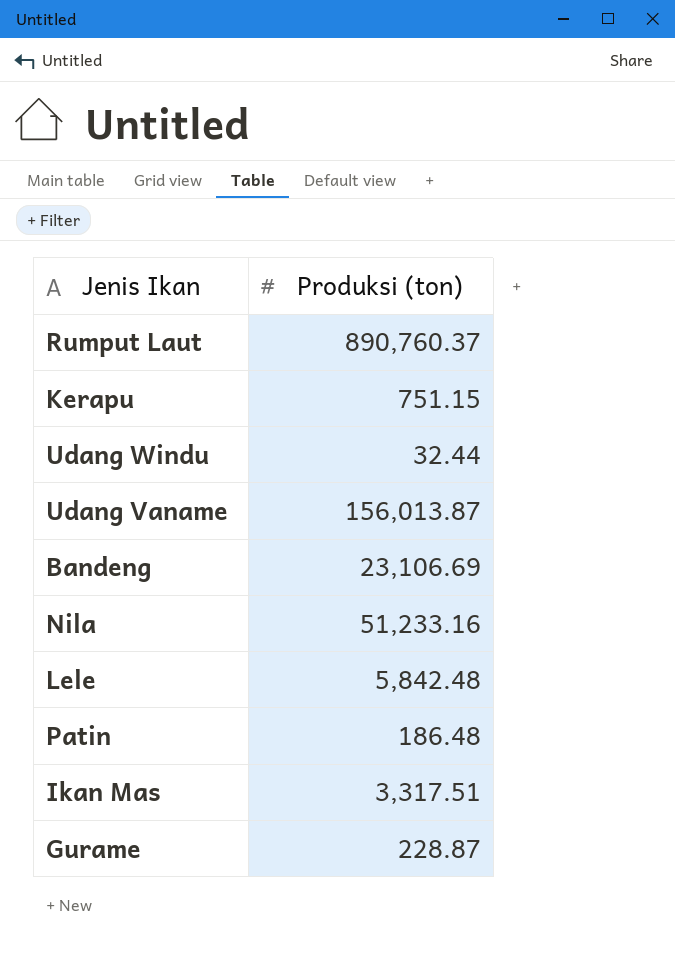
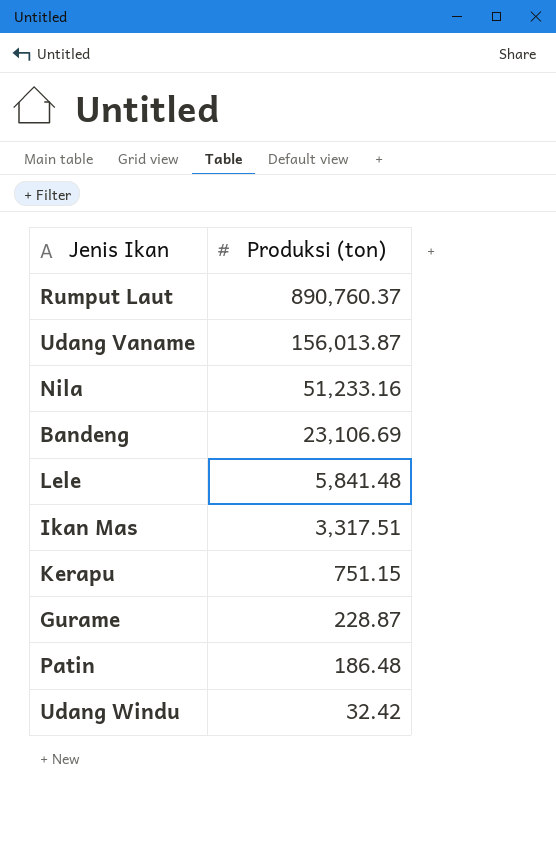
row order: none -> Produksi (ton) descending
Lele | Produksi (ton): 5,842.48 -> 5,841.48
Udang Windu | Produksi (ton): 32.44 -> 32.42

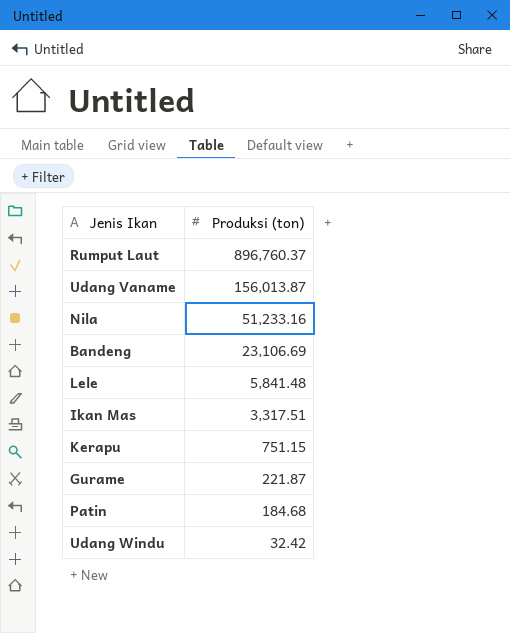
Rumput Laut | Produksi (ton): 890,760.37 -> 896,760.37
Gurame | Produksi (ton): 228.87 -> 221.87
Patin | Produksi (ton): 186.48 -> 184.68

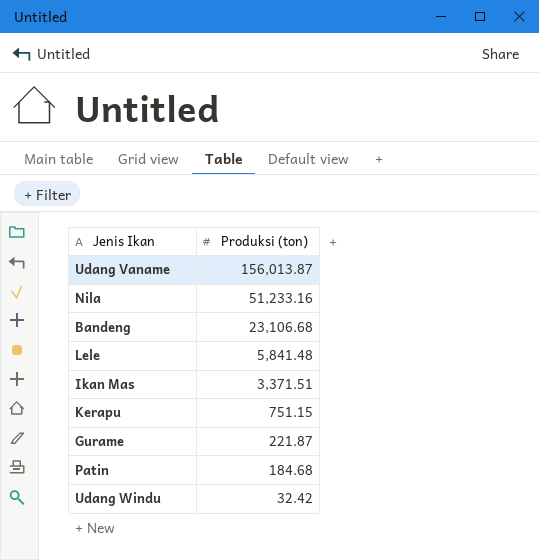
row Rumput Laut: 896,760.37 -> none
Bandeng | Produksi (ton): 23,106.69 -> 23,106.68
Ikan Mas | Produksi (ton): 3,317.51 -> 3,371.51

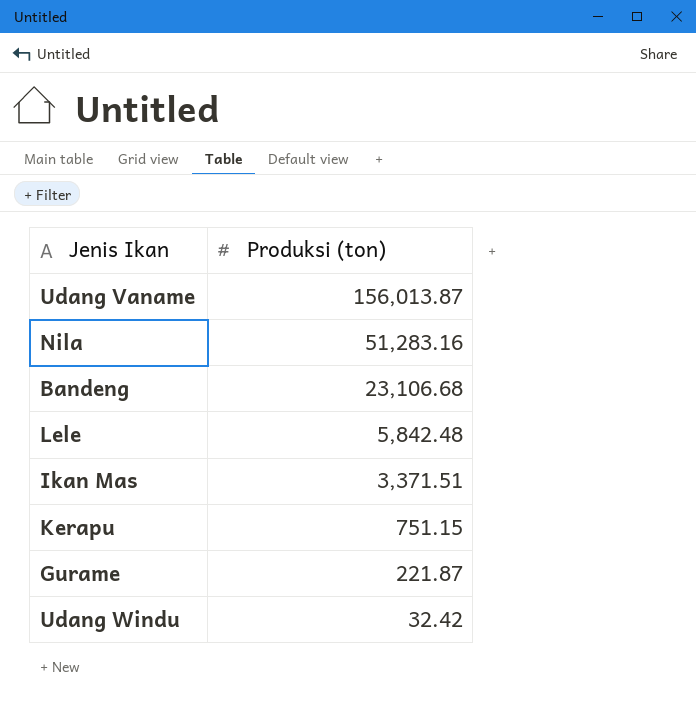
row Patin: 184.68 -> none
Nila | Produksi (ton): 51,233.16 -> 51,283.16
Lele | Produksi (ton): 5,841.48 -> 5,842.48

